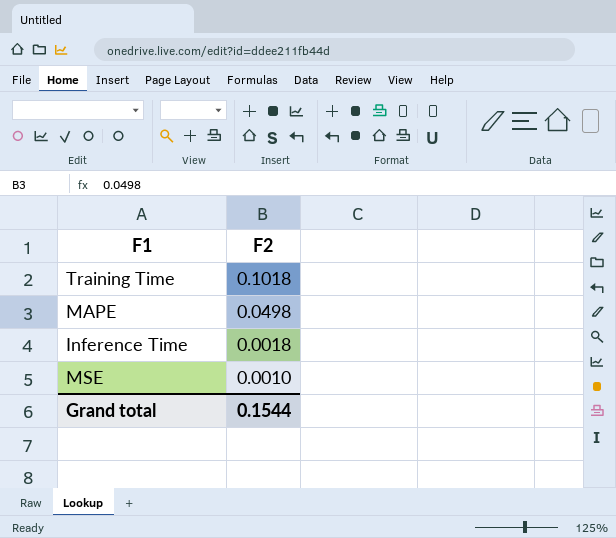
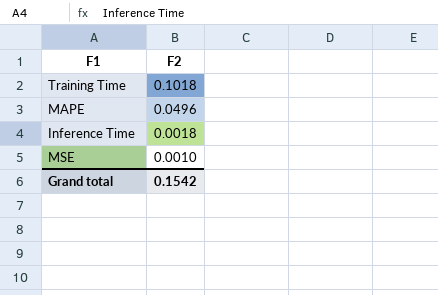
MAPE | F2: 0.0498 -> 0.0496
Grand total | F2: 0.1544 -> 0.1542

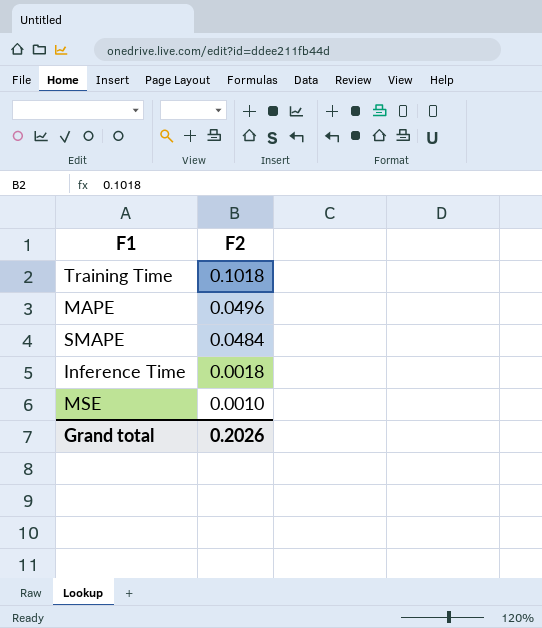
row SMAPE: none -> 0.0484
Grand total | F2: 0.1542 -> 0.2026

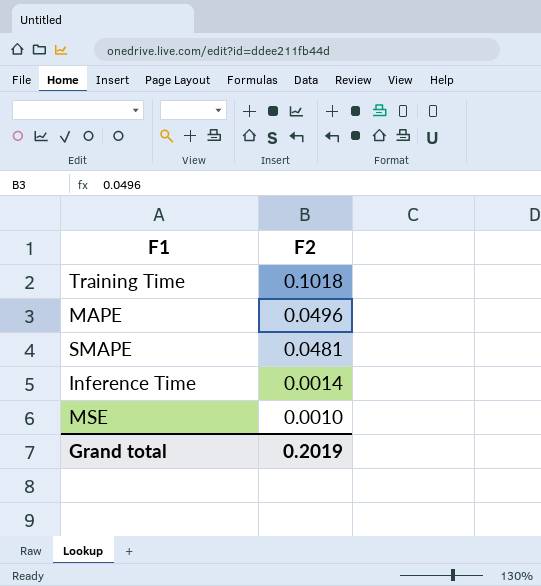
SMAPE | F2: 0.0484 -> 0.0481
Inference Time | F2: 0.0018 -> 0.0014
Grand total | F2: 0.2026 -> 0.2019

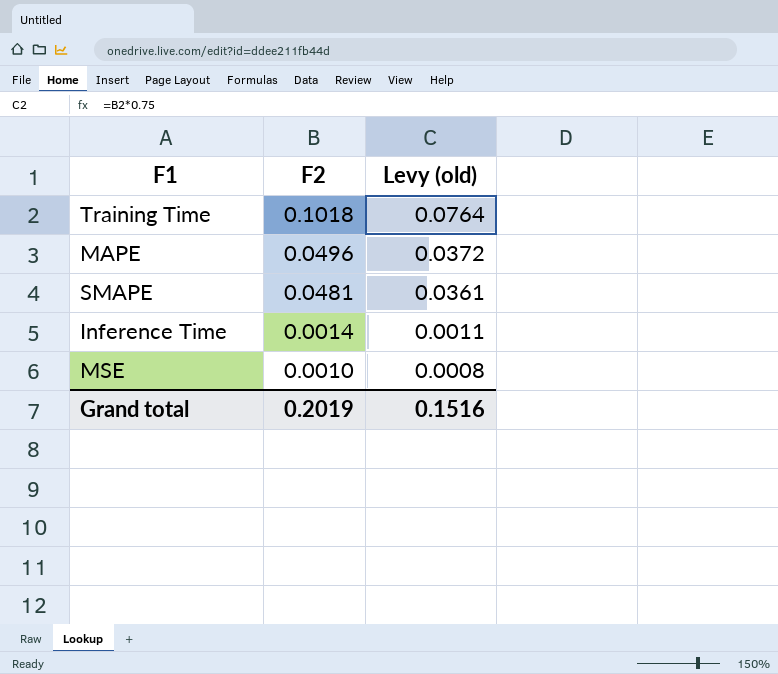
column Levy (old) | formula: none -> [F2] * 0.75

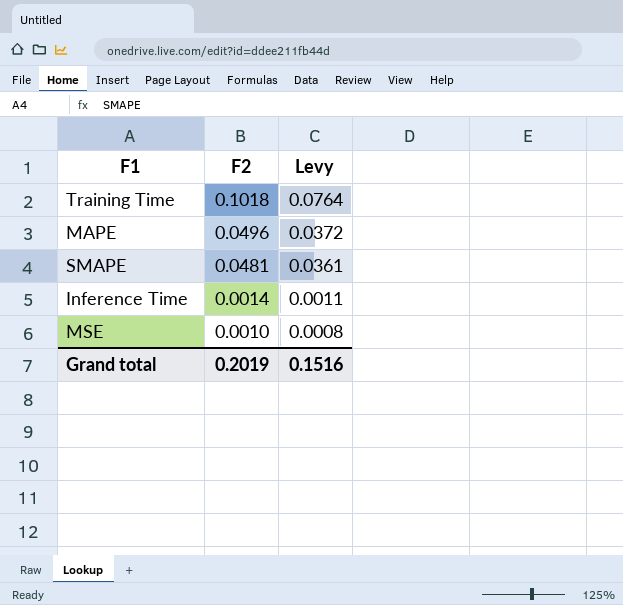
column name: Levy (old) -> Levy

